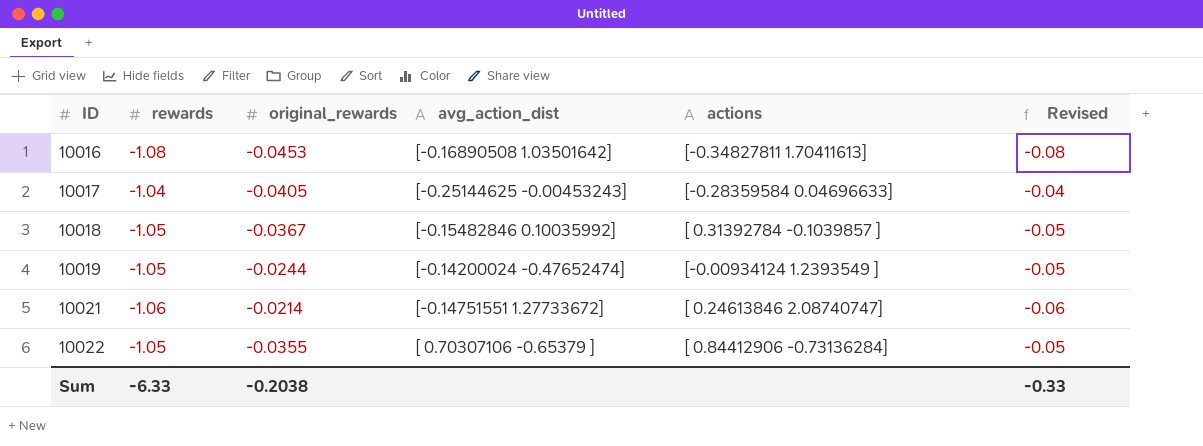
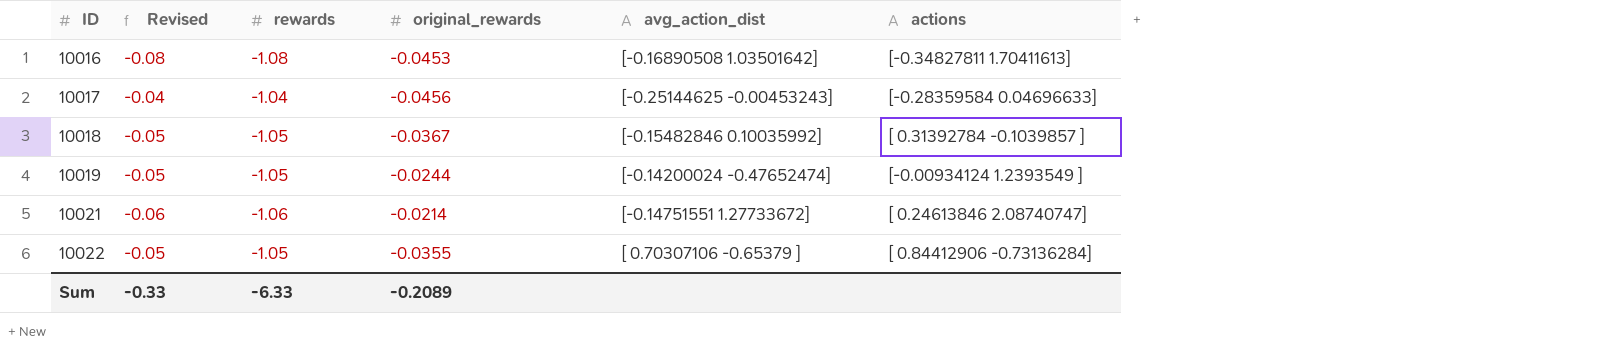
column Revised | position: 6 -> 2
10017 | original_rewards: -0.0405 -> -0.0456
Sum | original_rewards: -0.2038 -> -0.2089

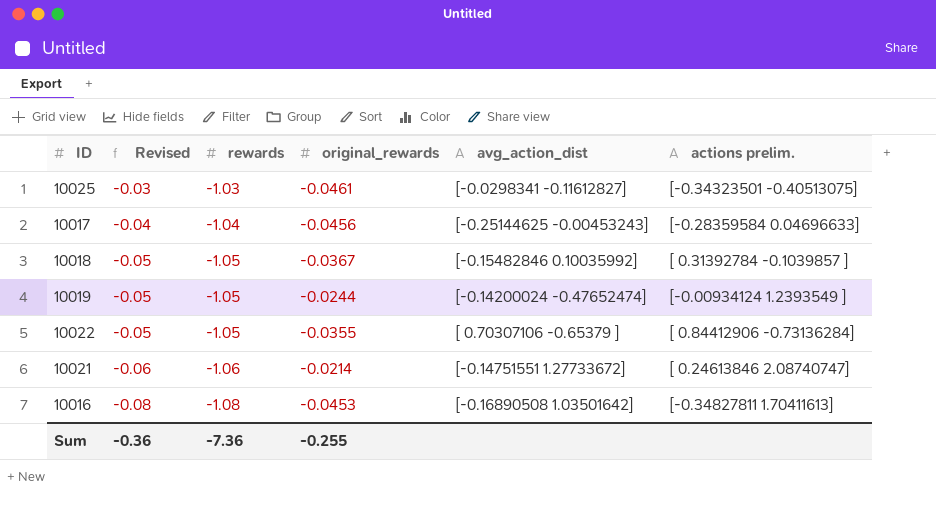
row order: ID ascending -> Revised descending
column name: actions -> actions prelim.
row 10025: none -> -0.03 | -1.03 | -0.0461 | [-0.0298341 -0.11612827] | [-0.34323501 -0.40513075]
Sum | Revised: -0.33 -> -0.36
Sum | rewards: -6.33 -> -7.36
Sum | original_rewards: -0.2089 -> -0.255

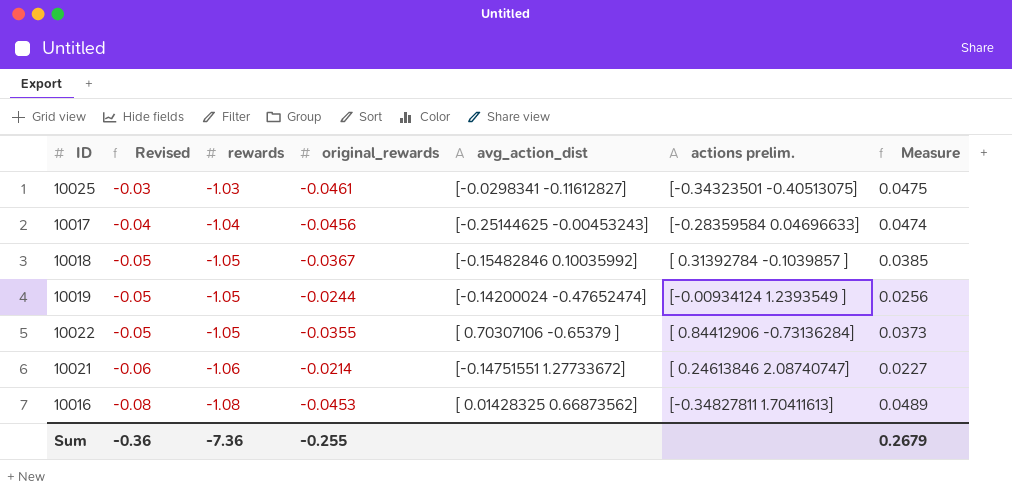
column Measure | formula: none -> [rewards] * [original_rewards]
10016 | avg_action_dist: [-0.16890508 1.03501642] -> [ 0.01428325 0.66873562]

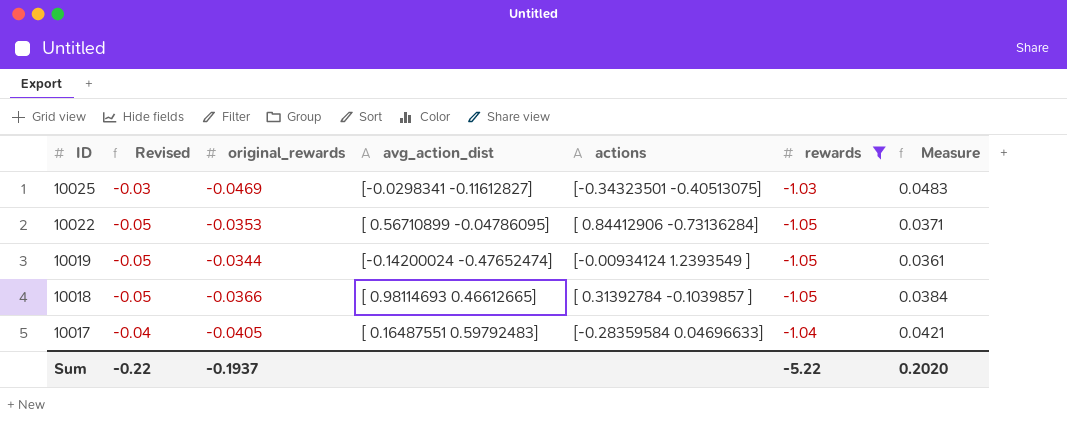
filter: none -> rewards >= -1.05
row order: Revised descending -> ID descending
column name: actions prelim. -> actions
column rewards | position: 3 -> 6
10025 | original_rewards: -0.0461 -> -0.0469
10025 | Measure: 0.0475 -> 0.0483
10022 | original_rewards: -0.0355 -> -0.0353
10022 | avg_action_dist: [ 0.70307106 -0.65379 ] -> [ 0.56710899 -0.04786095]
10022 | Measure: 0.0373 -> 0.0371
10019 | original_rewards: -0.0244 -> -0.0344
10019 | Measure: 0.0256 -> 0.0361
10018 | original_rewards: -0.0367 -> -0.0366
10018 | avg_action_dist: [-0.15482846 0.10035992] -> [ 0.98114693 0.46612665]
10018 | Measure: 0.0385 -> 0.0384
10017 | original_rewards: -0.0456 -> -0.0405
10017 | avg_action_dist: [-0.25144625 -0.00453243] -> [ 0.16487551 0.59792483]
10017 | Measure: 0.0474 -> 0.0421
Sum | Revised: -0.36 -> -0.22
Sum | original_rewards: -0.255 -> -0.1937
Sum | rewards: -7.36 -> -5.22
Sum | Measure: 0.2679 -> 0.2020

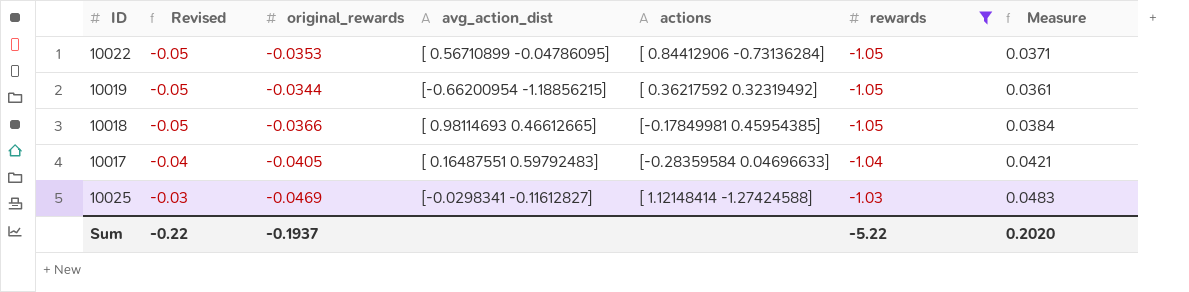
row order: ID descending -> Revised ascending
10019 | avg_action_dist: [-0.14200024 -0.47652474] -> [-0.66200954 -1.18856215]
10019 | actions: [-0.00934124 1.2393549 ] -> [ 0.36217592 0.32319492]
10018 | actions: [ 0.31392784 -0.1039857 ] -> [-0.17849981 0.45954385]
10025 | actions: [-0.34323501 -0.40513075] -> [ 1.12148414 -1.27424588]

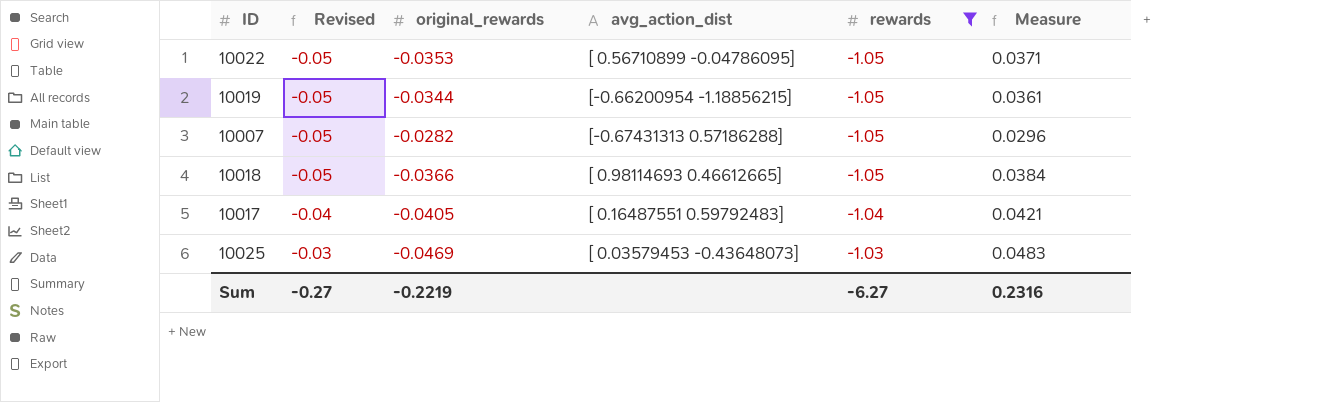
column actions | position: 5 -> none
row 10007: none -> -0.05 | -0.0282 | [-0.67431313 0.57186288] | -1.05 | 0.0296
10025 | avg_action_dist: [-0.0298341 -0.11612827] -> [ 0.03579453 -0.43648073]
Sum | Revised: -0.22 -> -0.27
Sum | original_rewards: -0.1937 -> -0.2219
Sum | rewards: -5.22 -> -6.27
Sum | Measure: 0.2020 -> 0.2316

